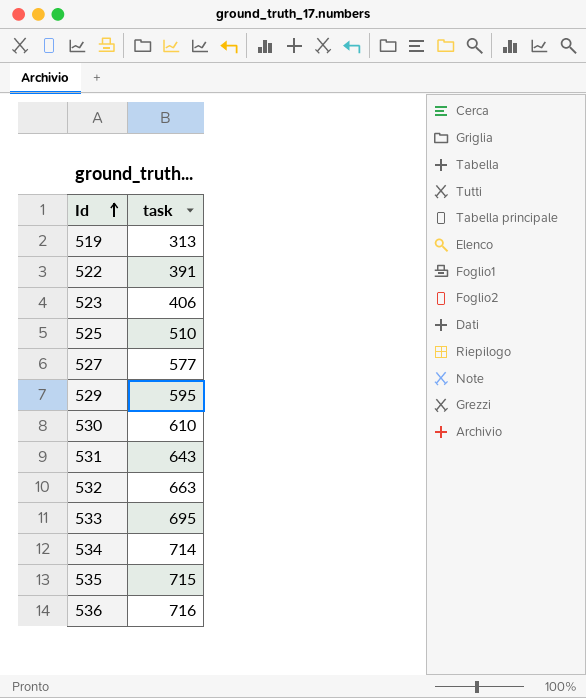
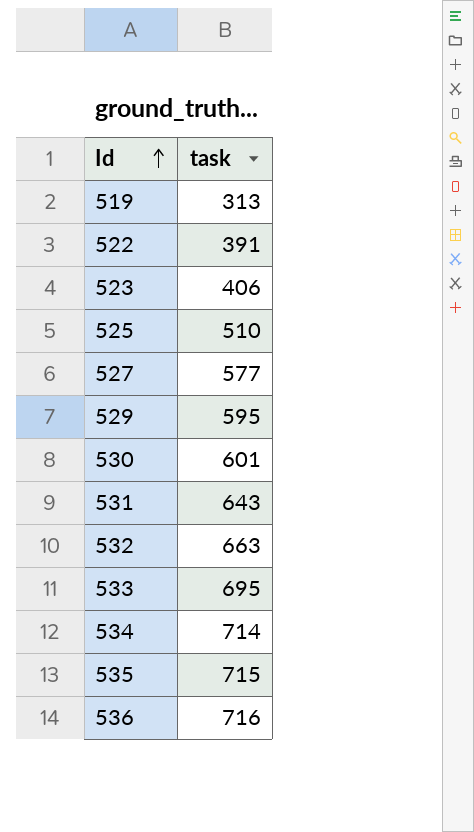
530 | task: 610 -> 601

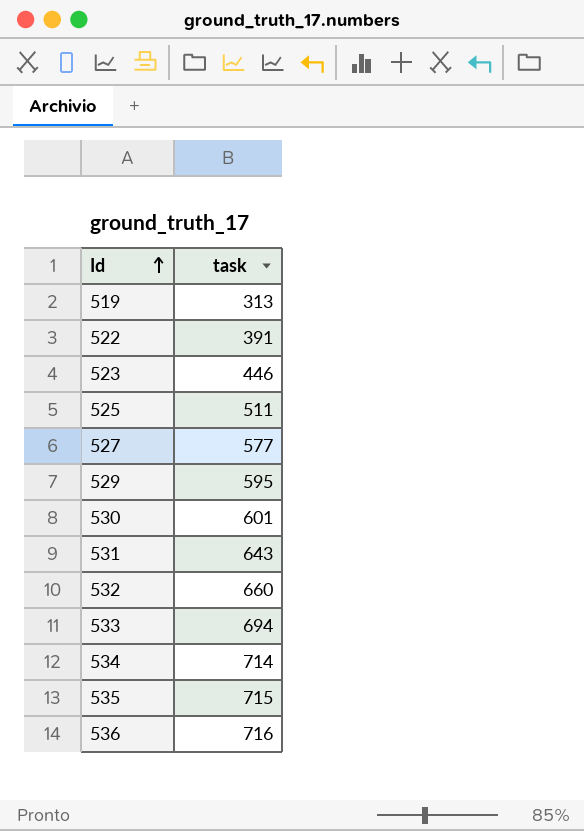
523 | task: 406 -> 446
525 | task: 510 -> 511
532 | task: 663 -> 660
533 | task: 695 -> 694

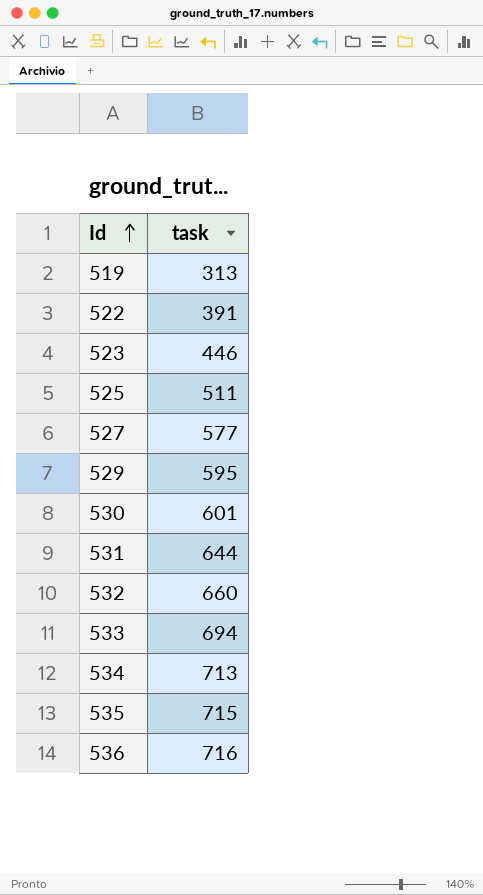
531 | task: 643 -> 644
534 | task: 714 -> 713

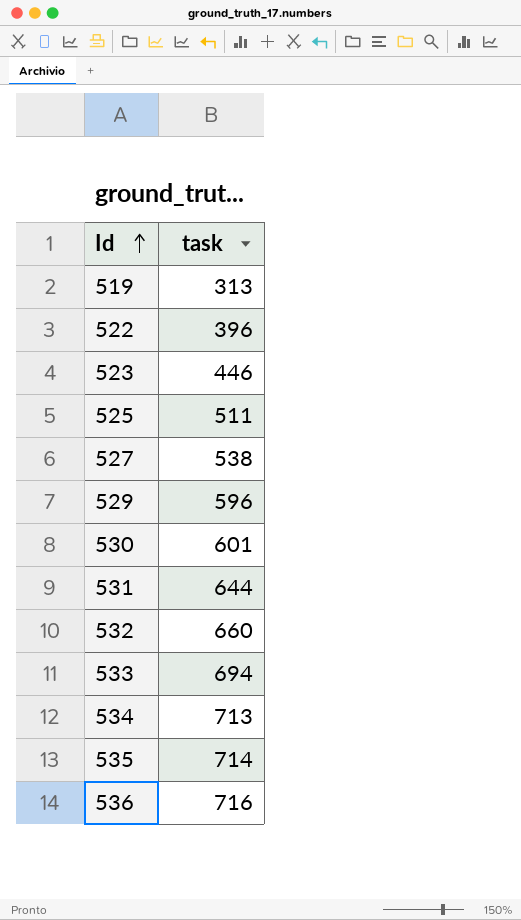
522 | task: 391 -> 396
527 | task: 577 -> 538
529 | task: 595 -> 596
535 | task: 715 -> 714

